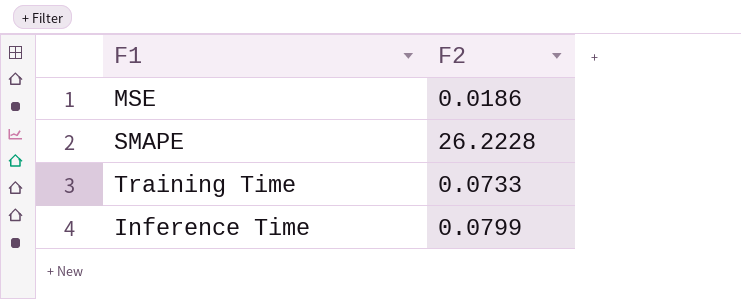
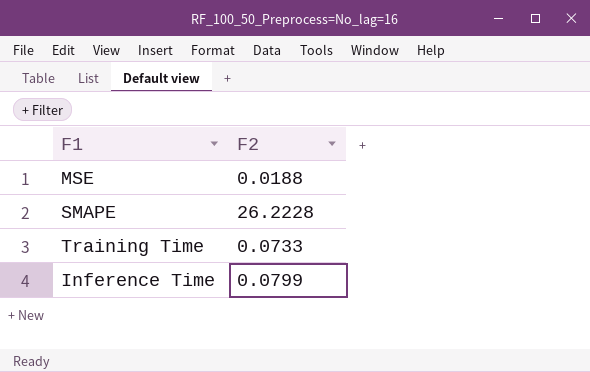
MSE | F2: 0.0186 -> 0.0188

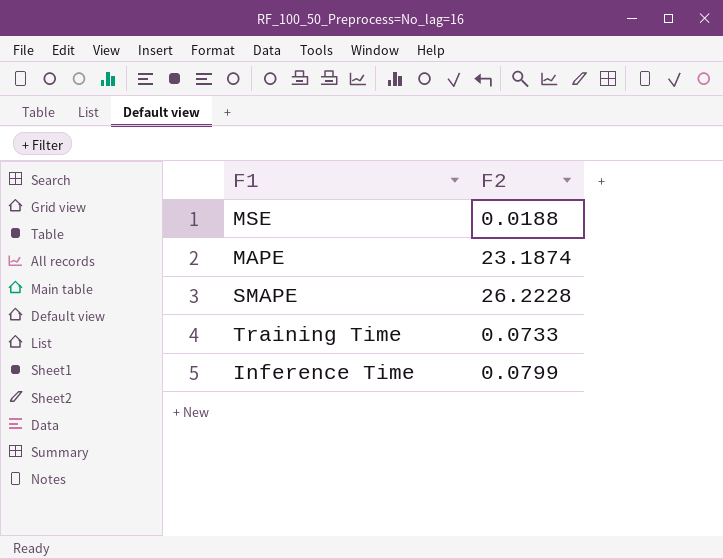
row MAPE: none -> 23.1874

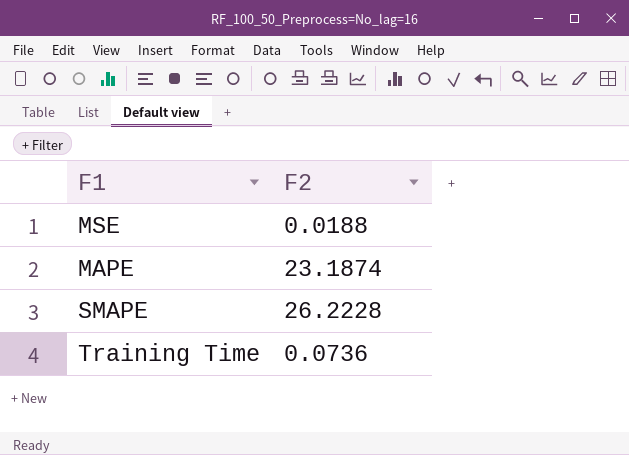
row Inference Time: 0.0799 -> none
Training Time | F2: 0.0733 -> 0.0736

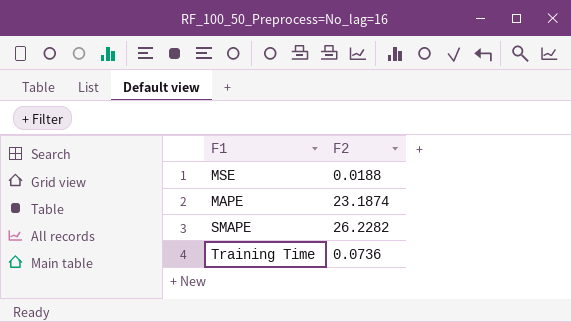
SMAPE | F2: 26.2228 -> 26.2282

